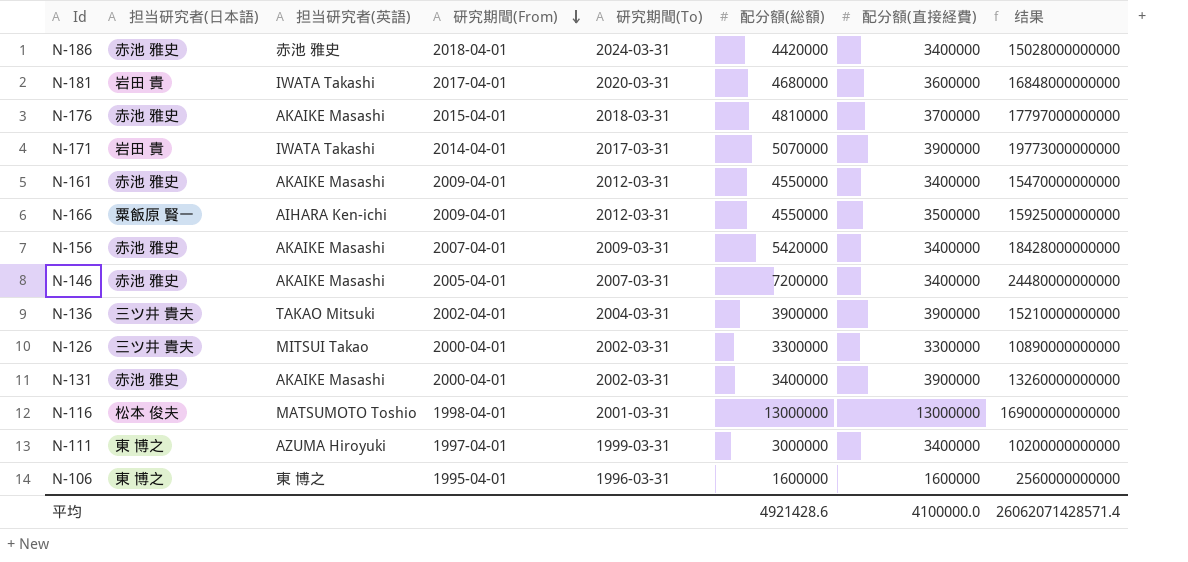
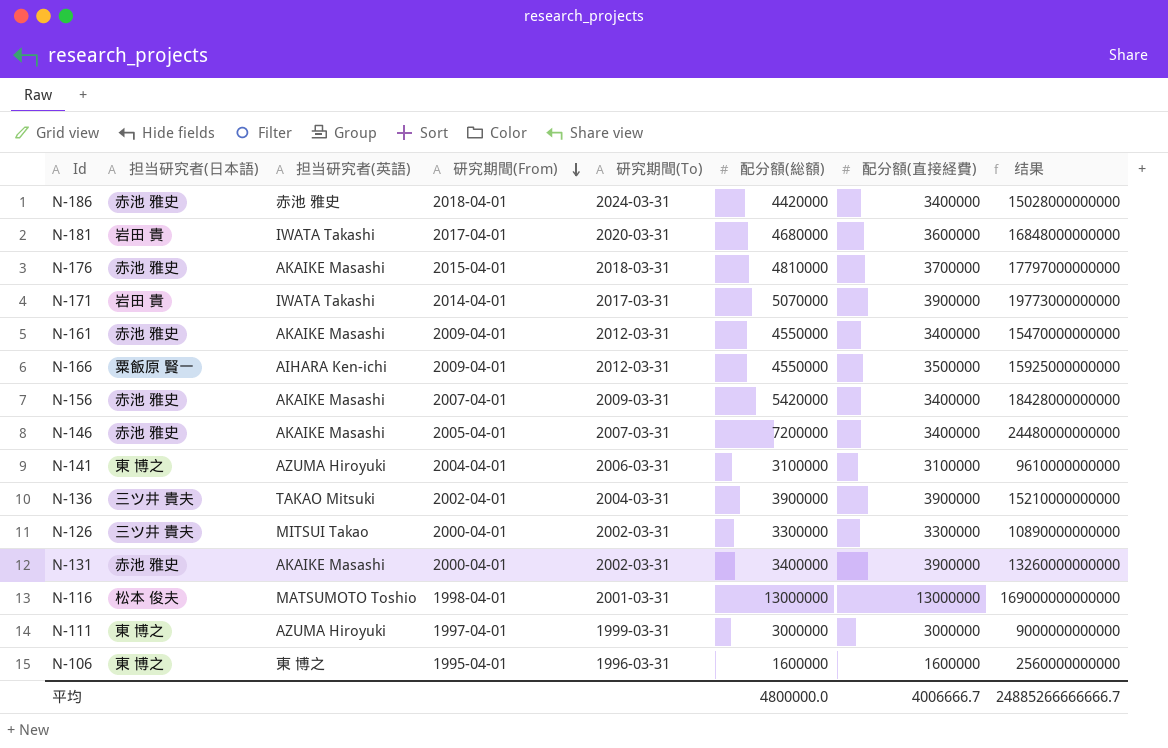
row N-141: none -> 東 博之 | AZUMA Hiroyuki | 2004-04-01 | 2006-03-31 | 3100000 | 3100000 | 9610000000000
N-111 | 配分額(直接経費): 3400000 -> 3000000
N-111 | 结果: 10200000000000 -> 9000000000000
平均 | 配分額(総額): 4921428.6 -> 4800000.0
平均 | 配分額(直接経費): 4100000.0 -> 4006666.7
平均 | 结果: 26062071428571.4 -> 24885266666666.7

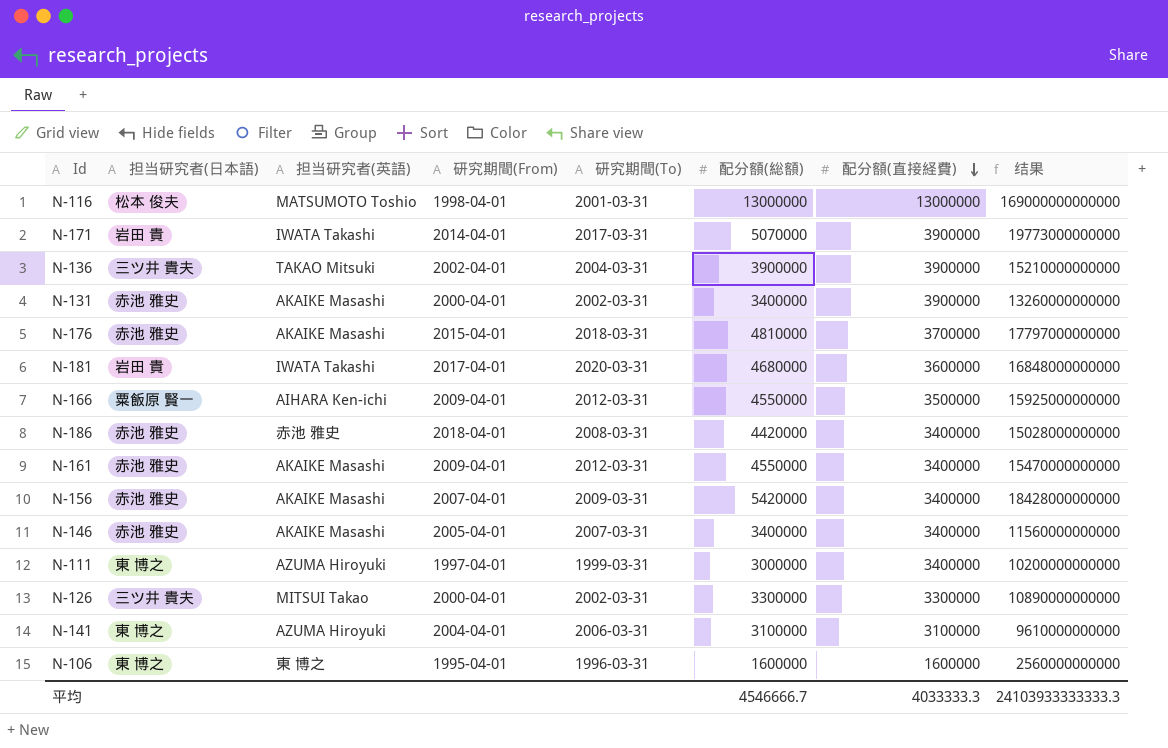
row order: 研究期間(From) descending -> 配分額(直接経費) descending
N-186 | 研究期間(To): 2024-03-31 -> 2008-03-31
N-146 | 配分額(総額): 7200000 -> 3400000
N-146 | 结果: 24480000000000 -> 11560000000000
N-111 | 配分額(直接経費): 3000000 -> 3400000
N-111 | 结果: 9000000000000 -> 10200000000000
平均 | 配分額(総額): 4800000.0 -> 4546666.7
平均 | 配分額(直接経費): 4006666.7 -> 4033333.3
平均 | 结果: 24885266666666.7 -> 24103933333333.3

